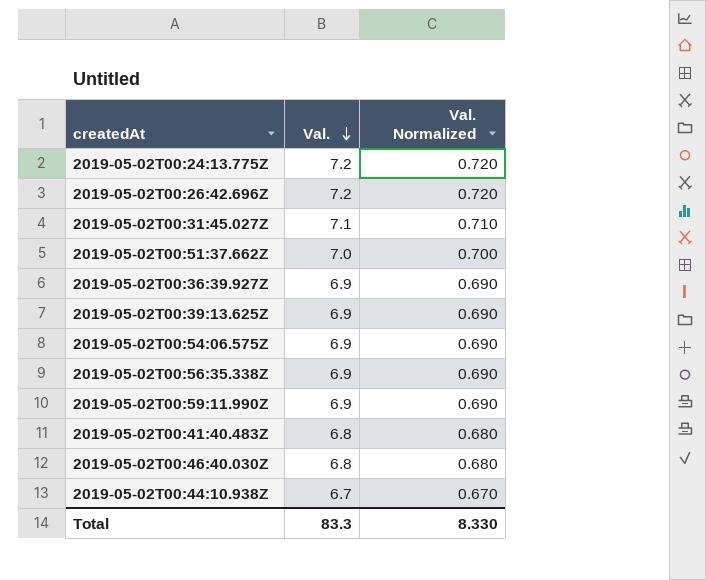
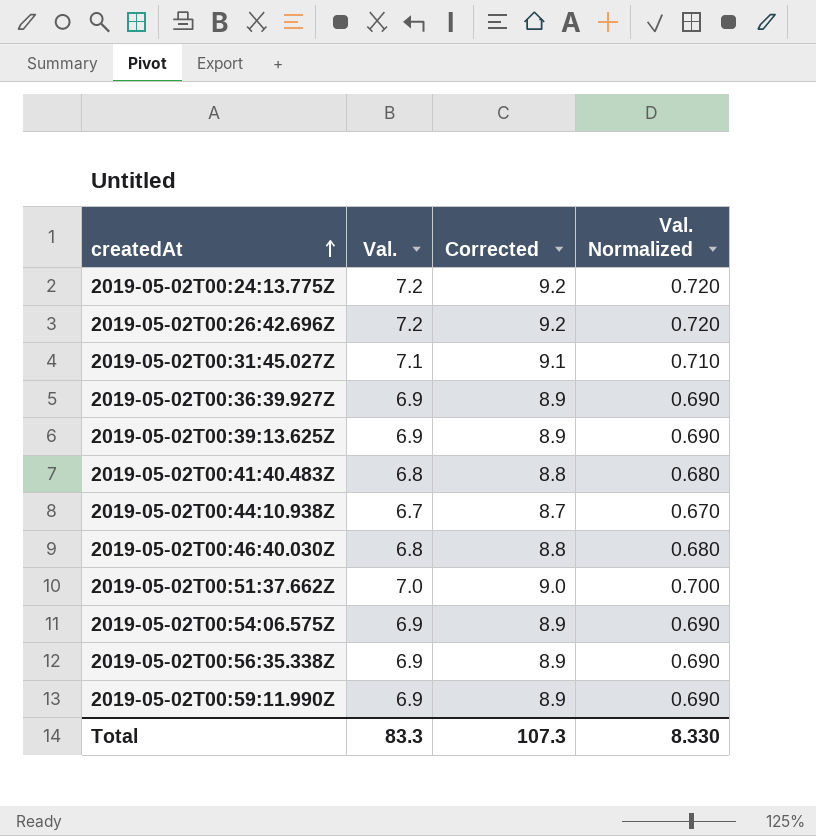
row order: Val. descending -> createdAt ascending
column Corrected | formula: none -> [Val.] + 2

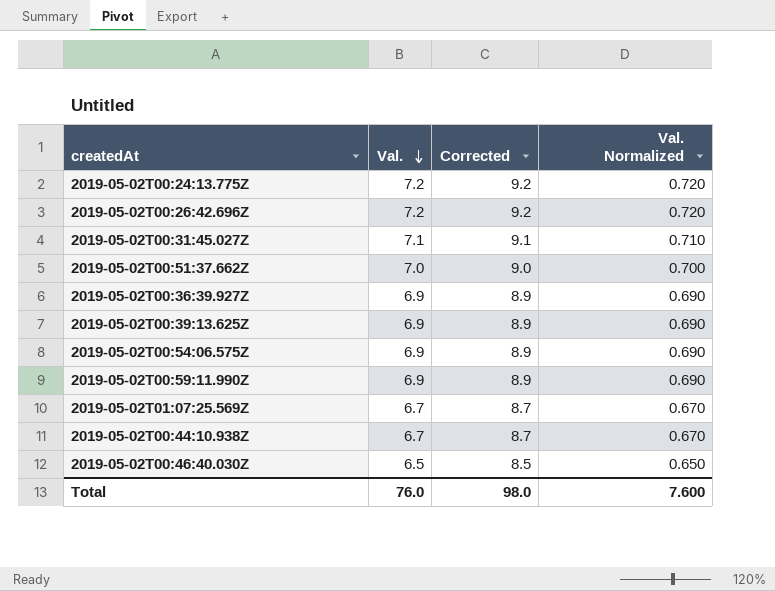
row order: createdAt ascending -> Val. descending
row 2019-05-02T00:41:40.483Z: 6.8 | 8.8 | 0.680 -> none
row 2019-05-02T00:56:35.338Z: 6.9 | 8.9 | 0.690 -> none
row 2019-05-02T01:07:25.569Z: none -> 6.7 | 8.7 | 0.670
2019-05-02T00:46:40.030Z | Val.: 6.8 -> 6.5
2019-05-02T00:46:40.030Z | Corrected: 8.8 -> 8.5
2019-05-02T00:46:40.030Z | Val. Normalized: 0.680 -> 0.650
Total | Val.: 83.3 -> 76.0
Total | Corrected: 107.3 -> 98.0
Total | Val. Normalized: 8.330 -> 7.600

